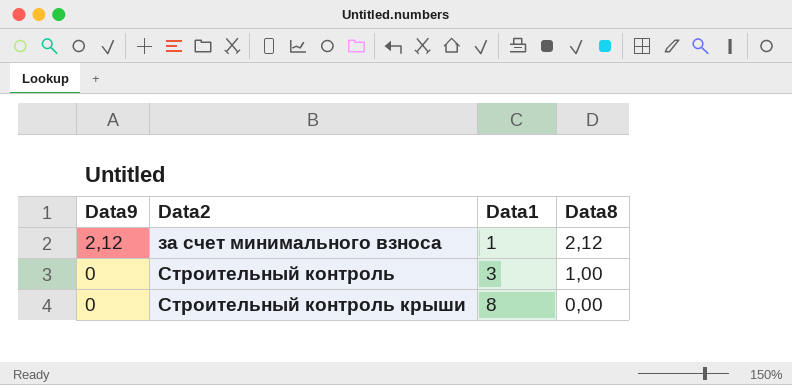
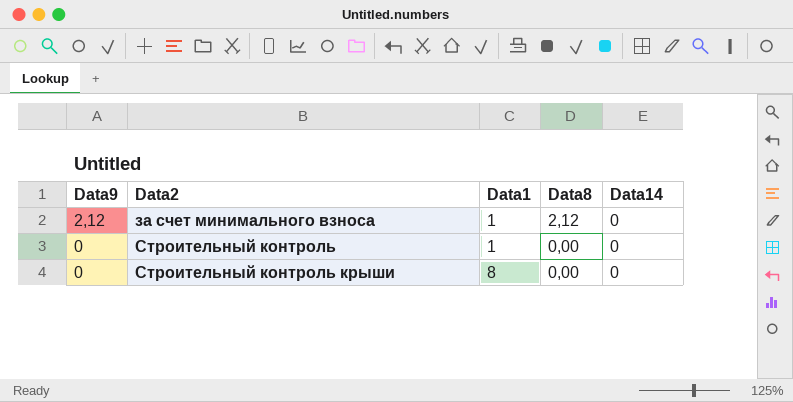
column Data14 | position: none -> 5
Строительный контроль | Data1: 3 -> 1
Строительный контроль | Data8: 1,00 -> 0,00

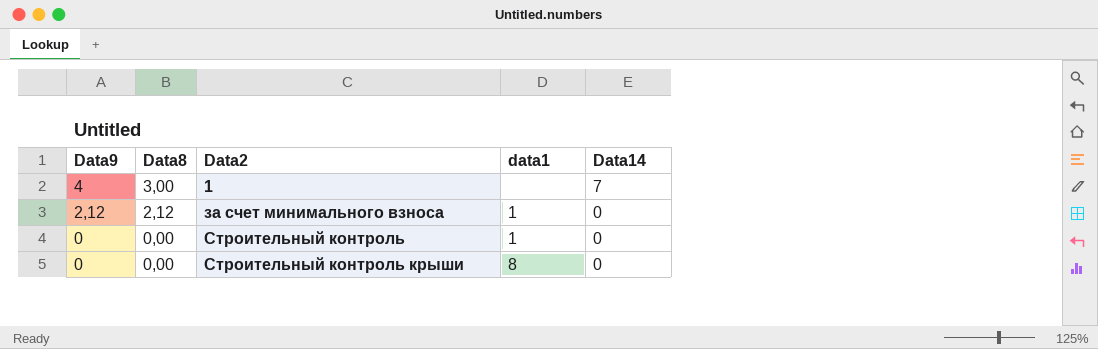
column Data8 | position: 4 -> 2
column name: Data1 -> data1
row 1: none -> 4 | 3,00 | none | 7

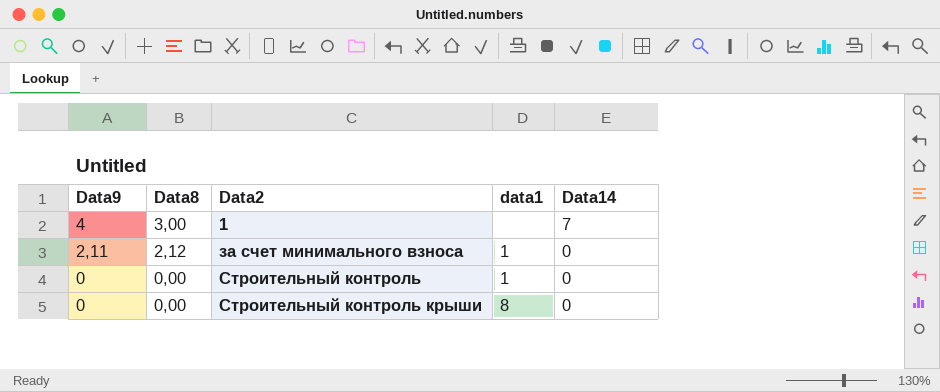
за счет минимального взноса | Data9: 2,12 -> 2,11

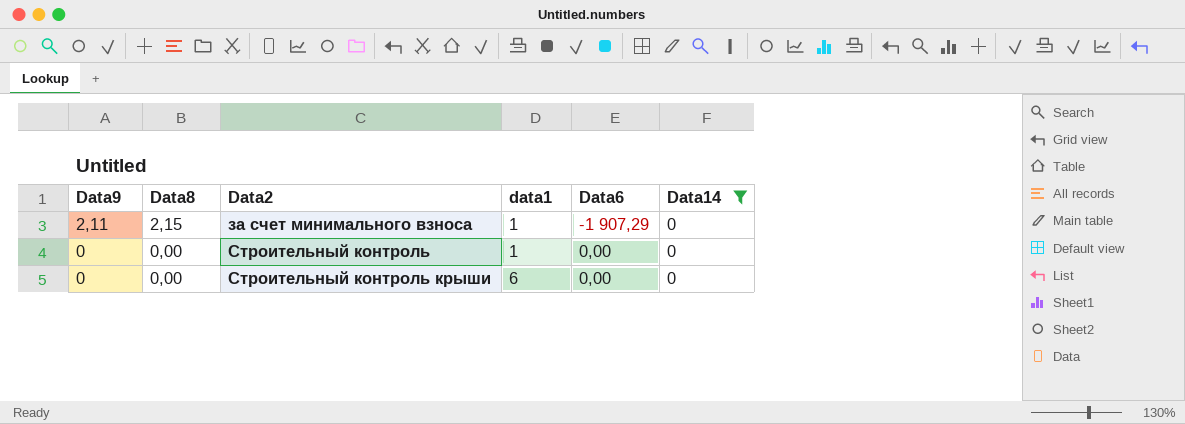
filter: none -> Data14 = 0
column Data6 | position: none -> 5
за счет минимального взноса | Data8: 2,12 -> 2,15
Строительный контроль крыши | data1: 8 -> 6

